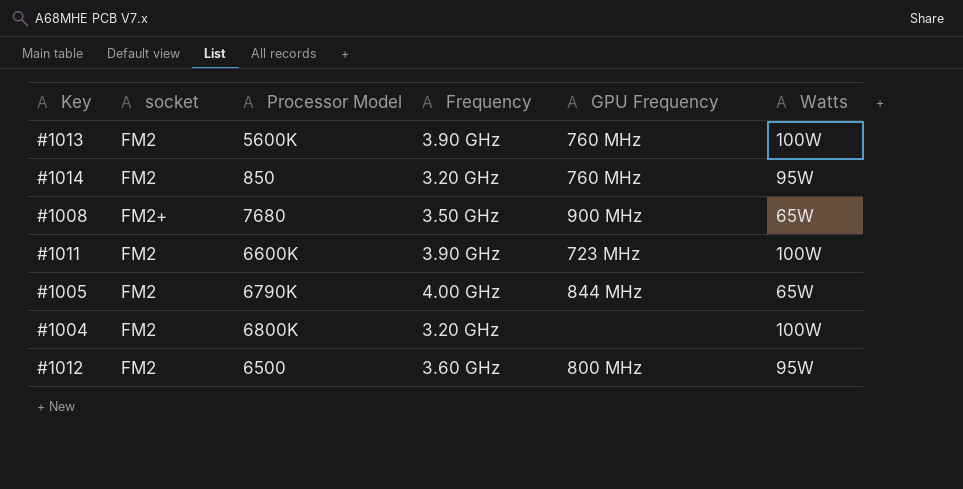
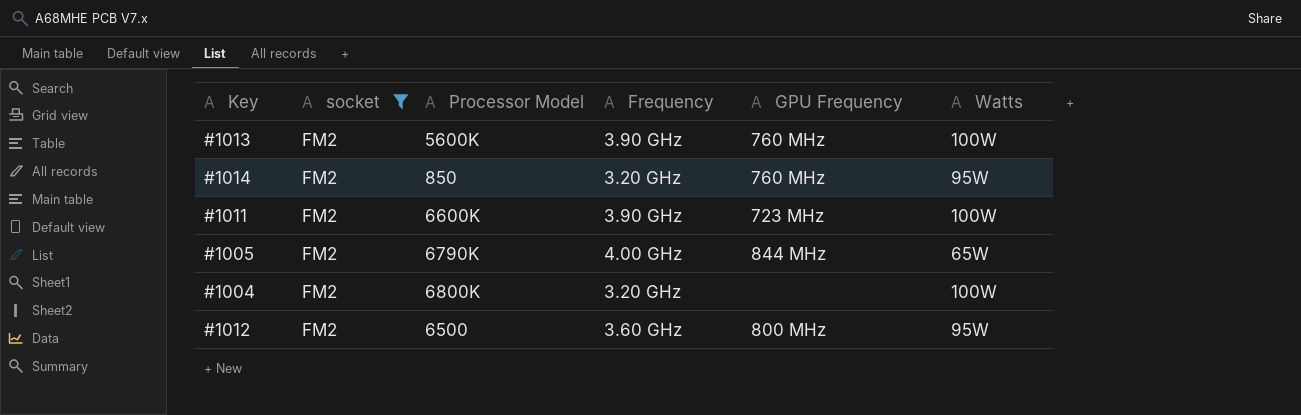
filter: none -> socket = FM2

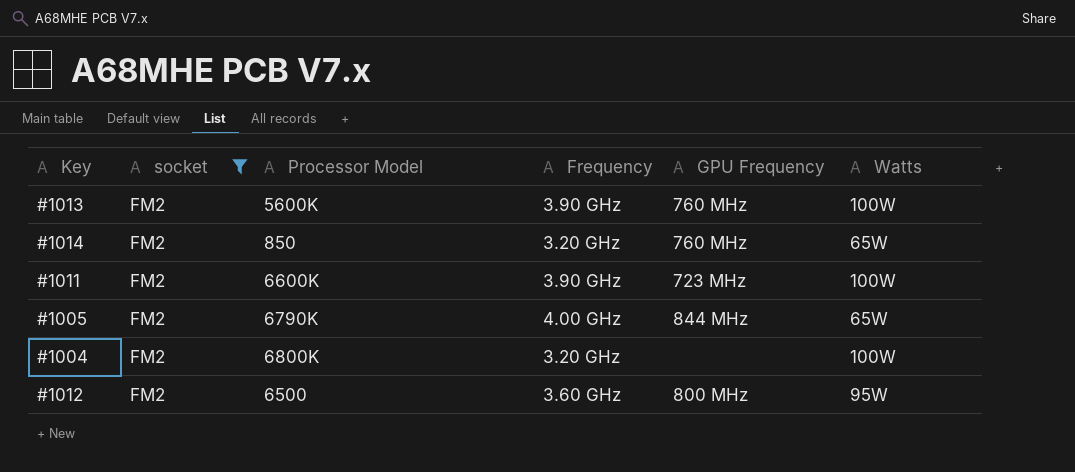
#1014 | Watts: 95W -> 65W

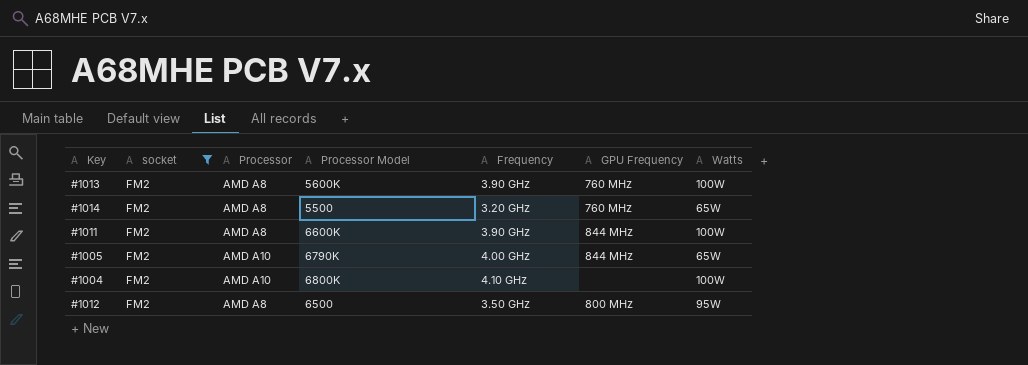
column Processor | position: none -> 3
#1014 | Processor Model: 850 -> 5500
#1011 | GPU Frequency: 723 MHz -> 844 MHz
#1004 | Frequency: 3.20 GHz -> 4.10 GHz
#1012 | Frequency: 3.60 GHz -> 3.50 GHz

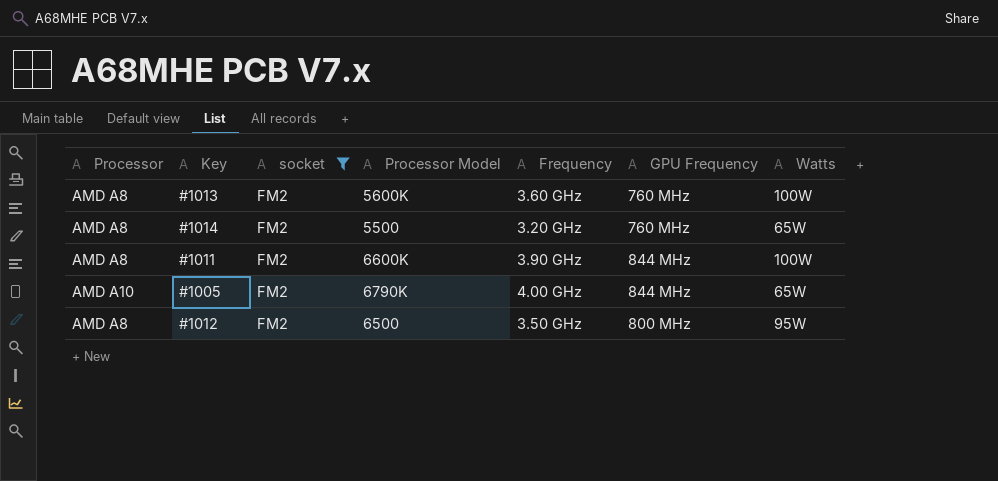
column Processor | position: 3 -> 1
row #1004: FM2 | AMD A10 | 6800K | 4.10 GHz | none | 100W -> none
#1013 | Frequency: 3.90 GHz -> 3.60 GHz

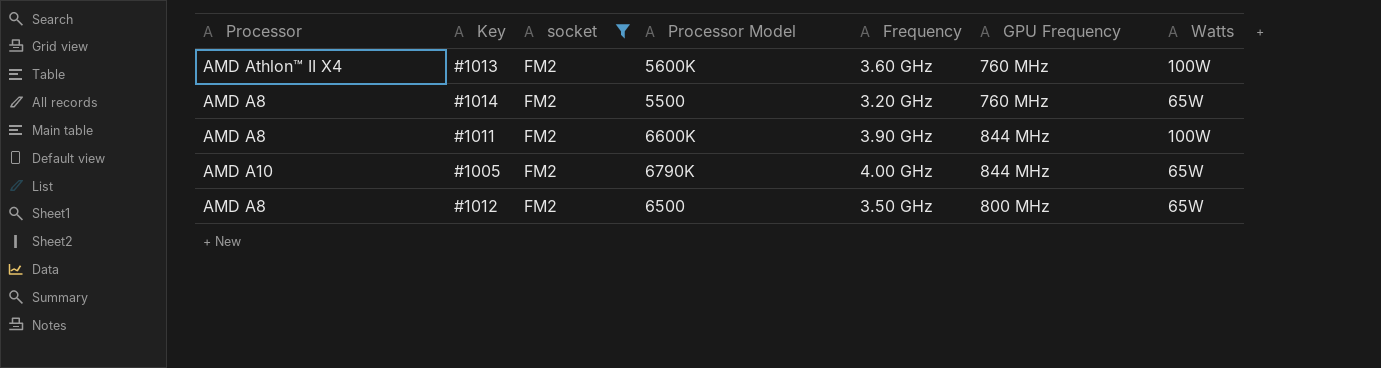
#1013 | Processor: AMD A8 -> AMD Athlon™ II X4
#1012 | Watts: 95W -> 65W

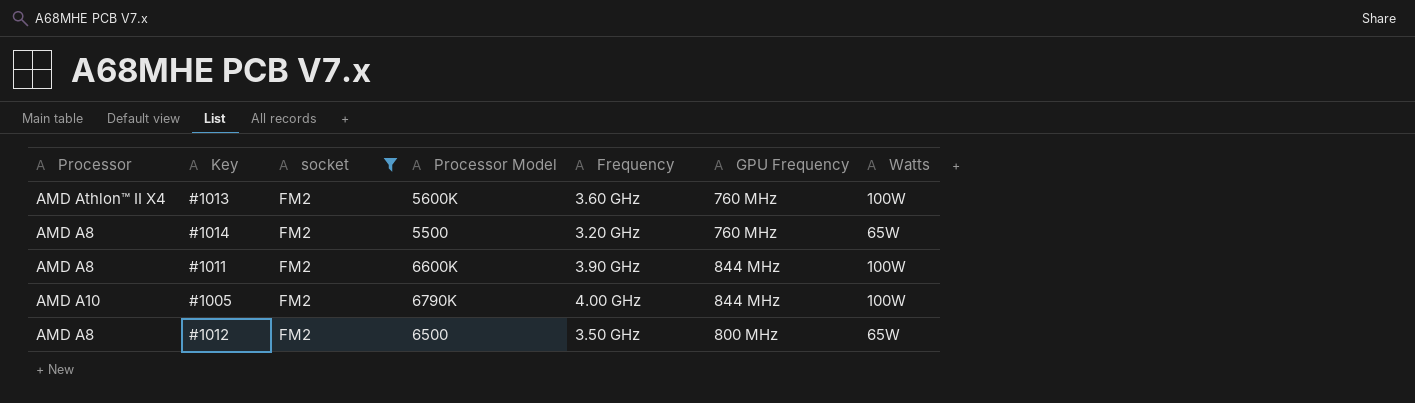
#1005 | Watts: 65W -> 100W

